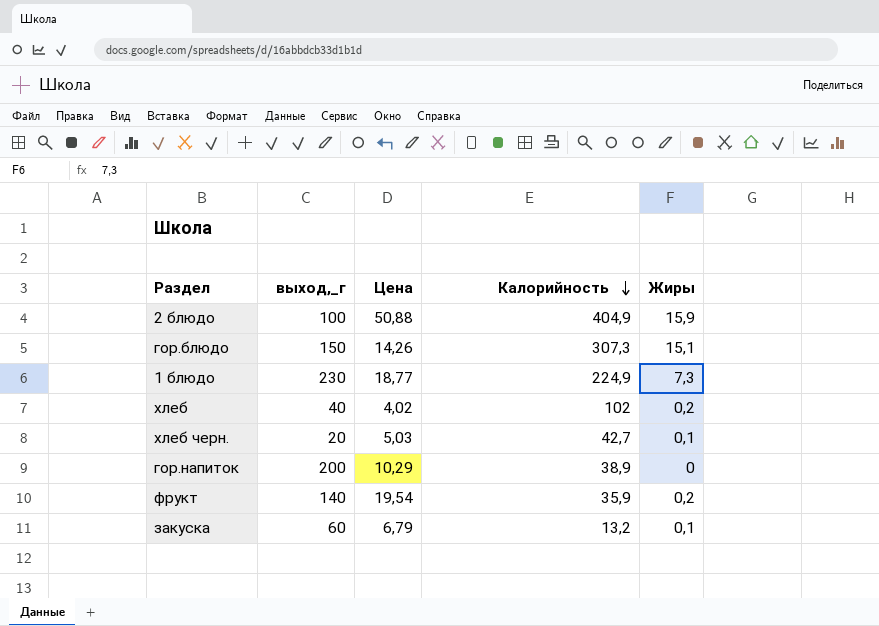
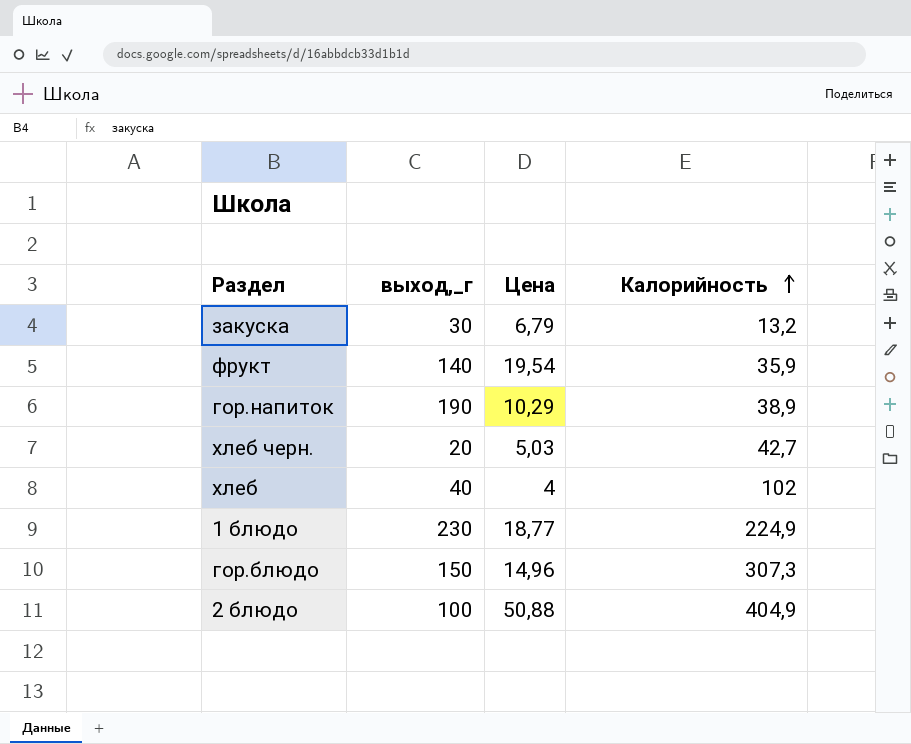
row order: Калорийность descending -> Калорийность ascending
column Жиры | position: 5 -> none
закуска | выход,_г: 60 -> 30
гор.напиток | выход,_г: 200 -> 190
хлеб | Цена: 4,02 -> 4
гор.блюдо | Цена: 14,26 -> 14,96

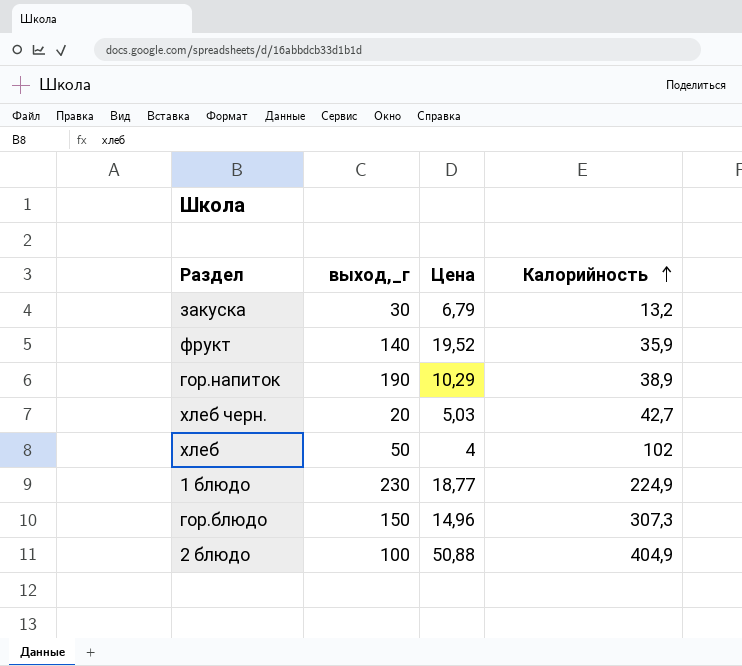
фрукт | Цена: 19,54 -> 19,52
хлеб | выход,_г: 40 -> 50

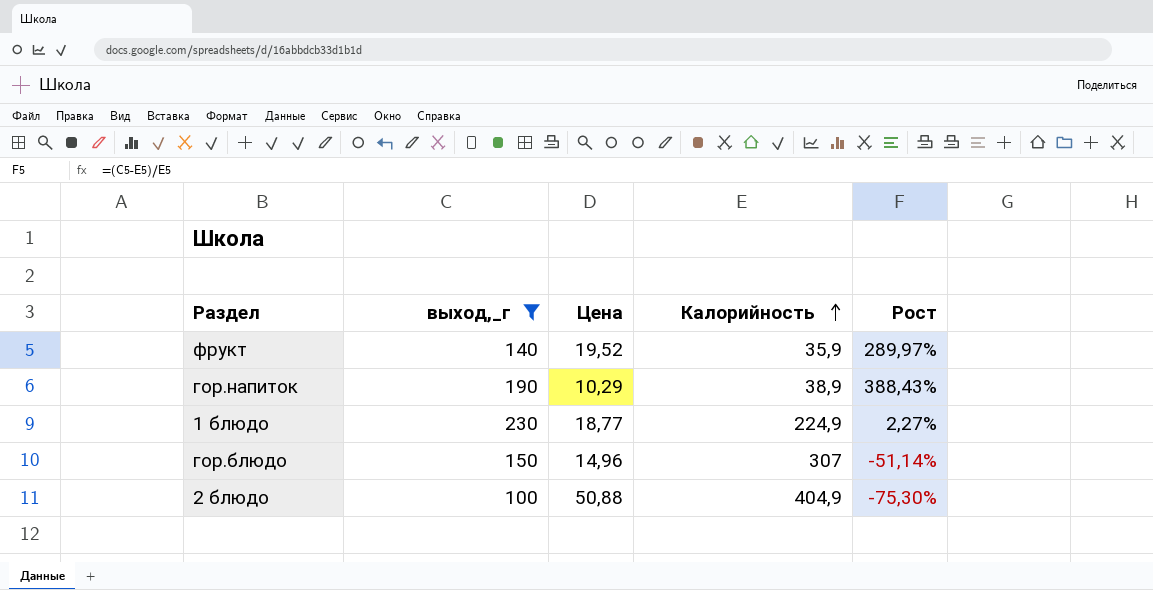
filter: none -> выход,_г >= 100
column Рост | formula: none -> ([выход,_г] - [Калорийность]) / [Калорийность]
гор.блюдо | Калорийность: 307,3 -> 307

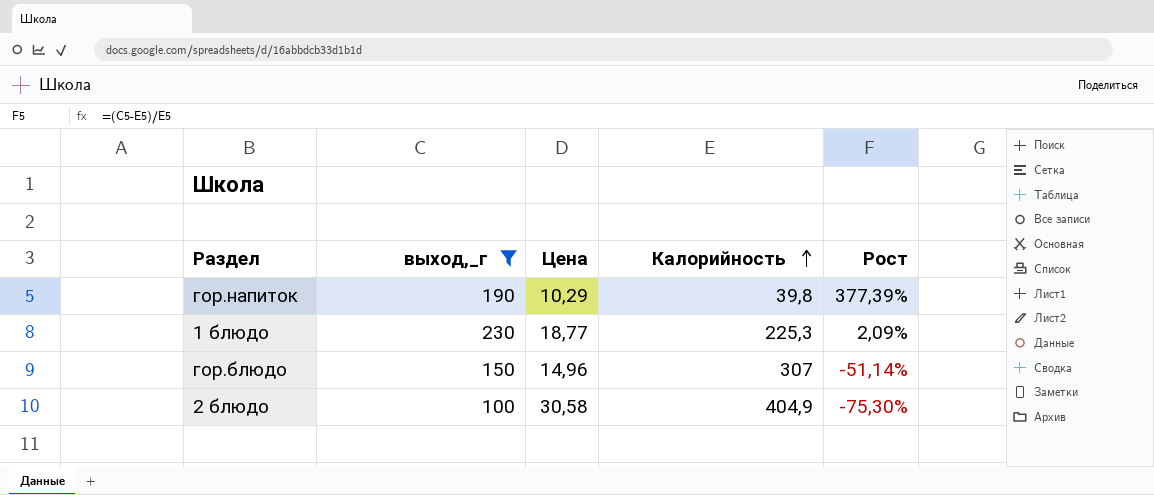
row фрукт: 140 | 19,52 | 35,9 | 289,97% -> none
гор.напиток | Калорийность: 38,9 -> 39,8
гор.напиток | Рост: 388,43% -> 377,39%
1 блюдо | Калорийность: 224,9 -> 225,3
1 блюдо | Рост: 2,27% -> 2,09%
2 блюдо | Цена: 50,88 -> 30,58

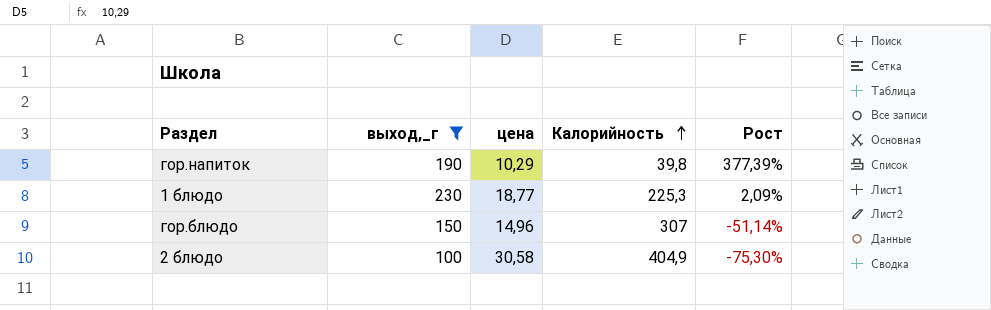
column name: Цена -> цена

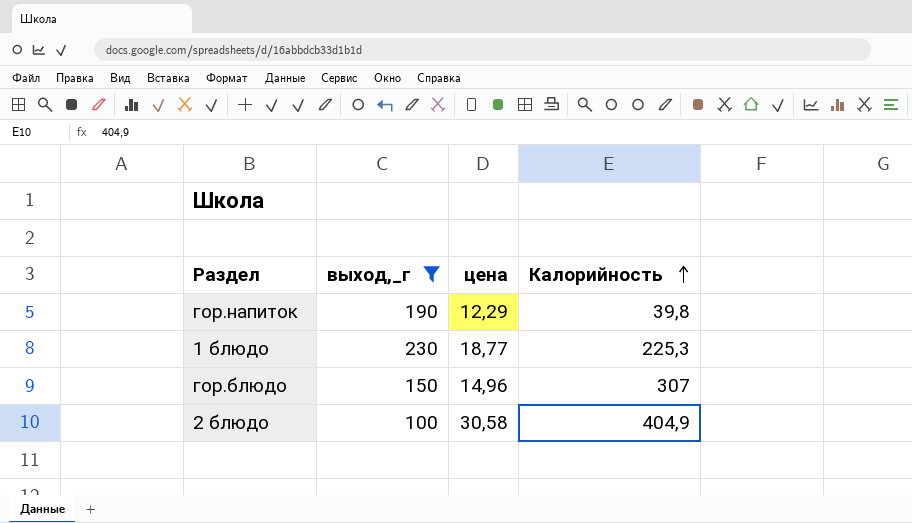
column Рост | formula: ([выход,_г] - [Калорийность]) / [Калорийность] -> none
гор.напиток | цена: 10,29 -> 12,29

